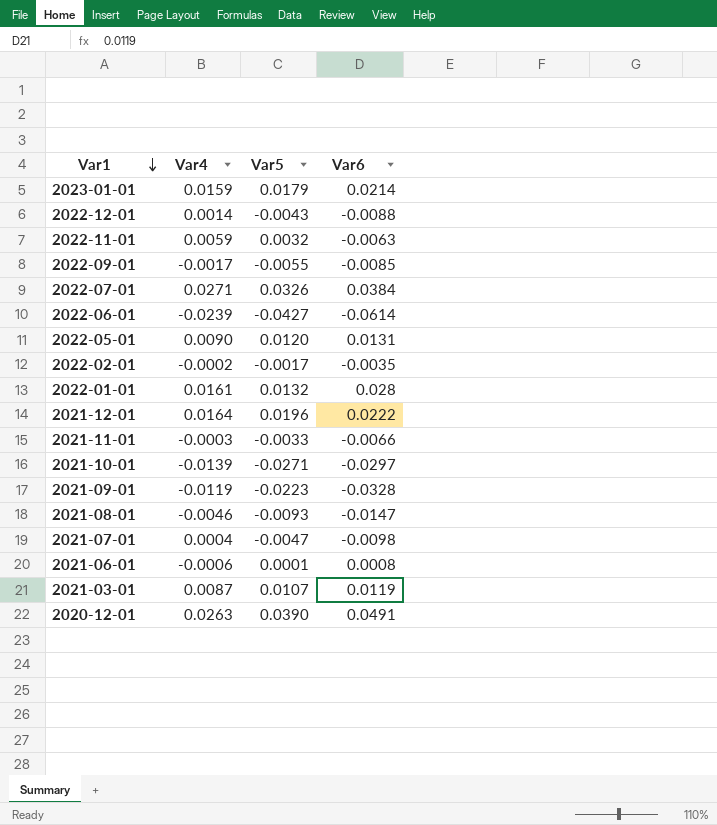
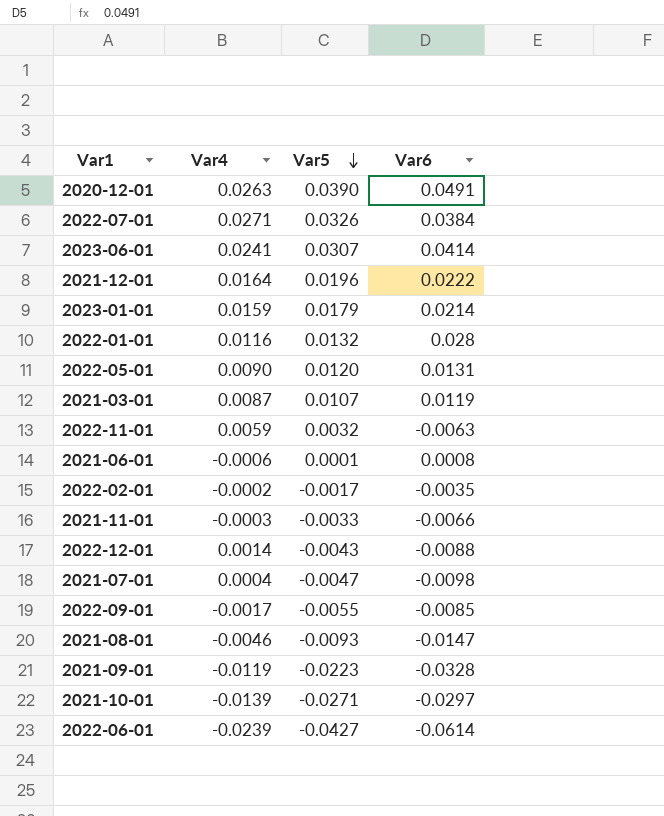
row order: Var1 descending -> Var5 descending
row 2023-06-01: none -> 0.0241 | 0.0307 | 0.0414
2022-01-01 | Var4: 0.0161 -> 0.0116

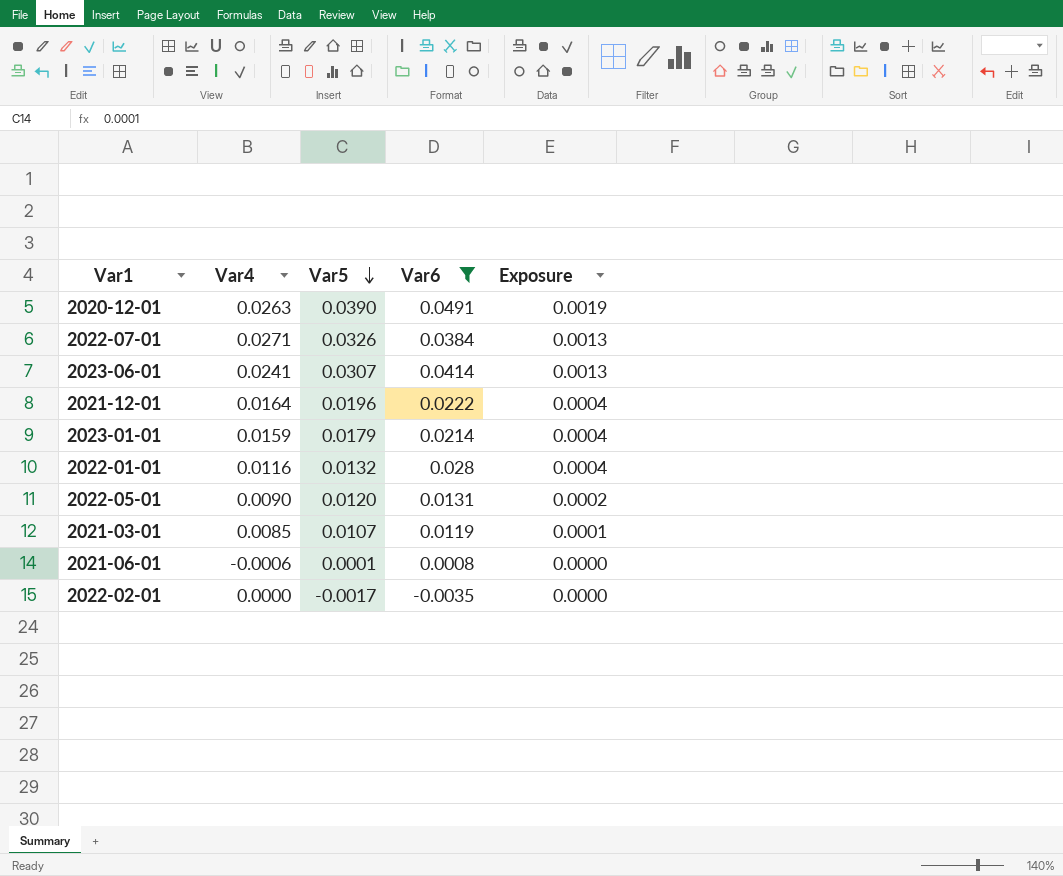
filter: none -> Var6 >= -0.0035
column Exposure | formula: none -> [Var5] * [Var6]
2021-03-01 | Var4: 0.0087 -> 0.0085
2022-02-01 | Var4: -0.0002 -> 0.0000

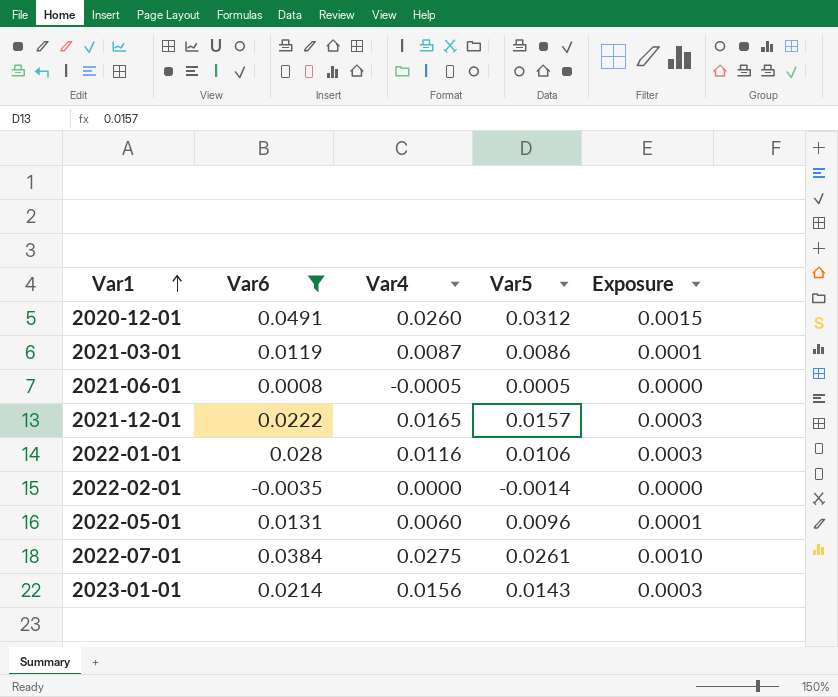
row order: Var5 descending -> Var1 ascending
column Var6 | position: 4 -> 2
row 2023-06-01: 0.0241 | 0.0307 | 0.0414 | 0.0013 -> none
2020-12-01 | Var4: 0.0263 -> 0.0260
2020-12-01 | Var5: 0.0390 -> 0.0312
2020-12-01 | Exposure: 0.0019 -> 0.0015
2021-03-01 | Var4: 0.0085 -> 0.0087
2021-03-01 | Var5: 0.0107 -> 0.0086
2021-06-01 | Var4: -0.0006 -> -0.0005
2021-06-01 | Var5: 0.0001 -> 0.0005
2021-12-01 | Var4: 0.0164 -> 0.0165
2021-12-01 | Var5: 0.0196 -> 0.0157
2021-12-01 | Exposure: 0.0004 -> 0.0003
2022-01-01 | Var5: 0.0132 -> 0.0106
2022-01-01 | Exposure: 0.0004 -> 0.0003
2022-02-01 | Var5: -0.0017 -> -0.0014
2022-05-01 | Var4: 0.0090 -> 0.0060
2022-05-01 | Var5: 0.0120 -> 0.0096
2022-05-01 | Exposure: 0.0002 -> 0.0001
2022-07-01 | Var4: 0.0271 -> 0.0275
2022-07-01 | Var5: 0.0326 -> 0.0261
2022-07-01 | Exposure: 0.0013 -> 0.0010
2023-01-01 | Var4: 0.0159 -> 0.0156
2023-01-01 | Var5: 0.0179 -> 0.0143
2023-01-01 | Exposure: 0.0004 -> 0.0003

